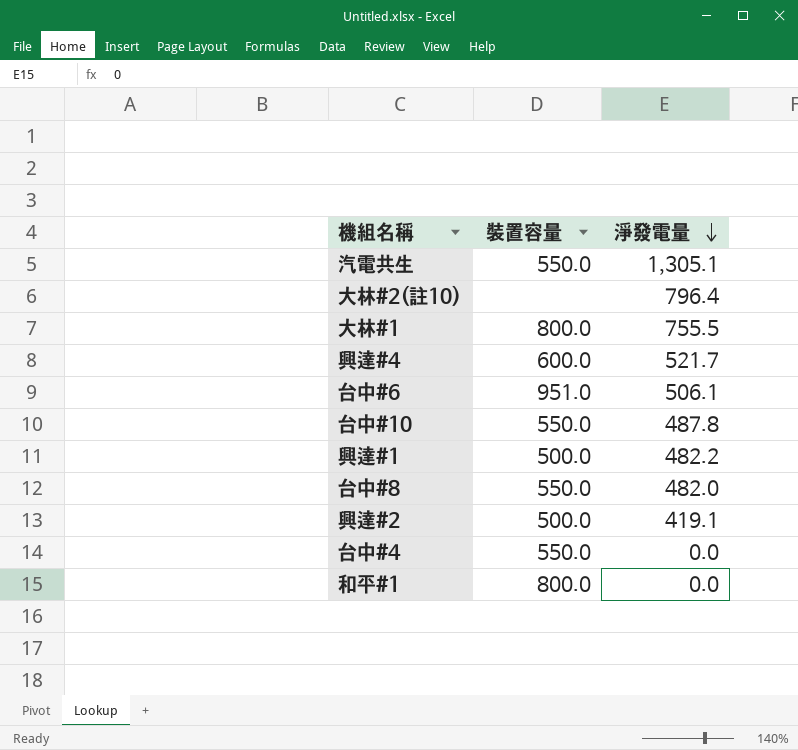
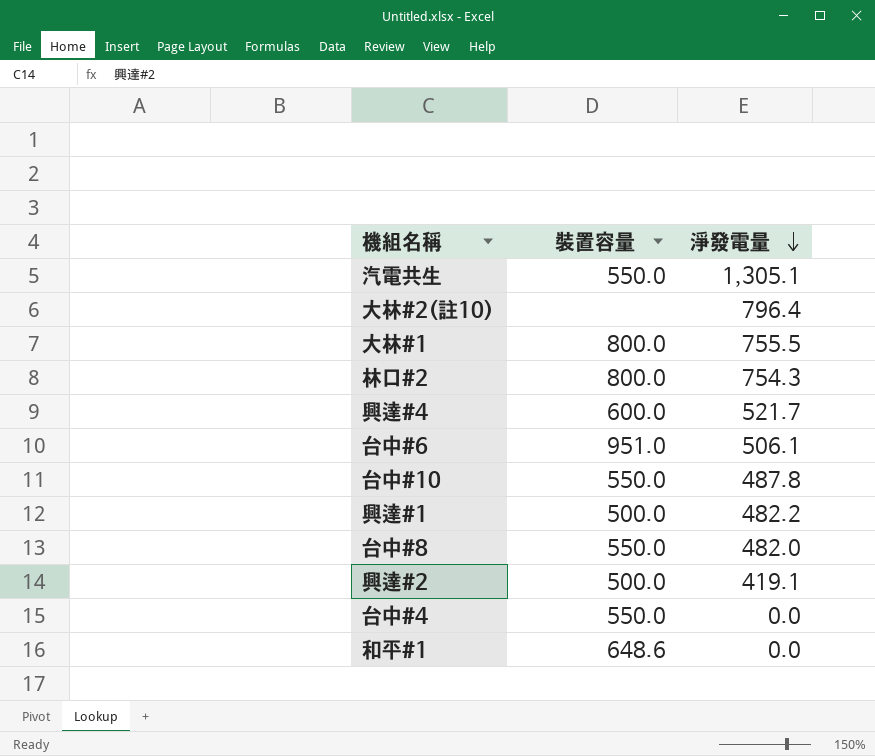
row 林口#2: none -> 800.0 | 754.3
和平#1 | 裝置容量: 800.0 -> 648.6

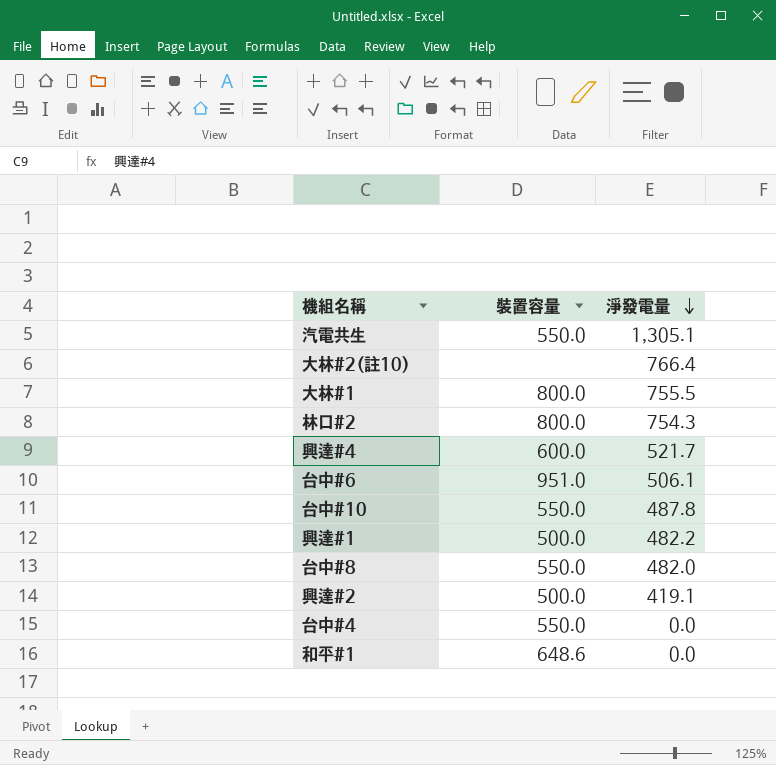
大林#2(註10) | 淨發電量: 796.4 -> 766.4

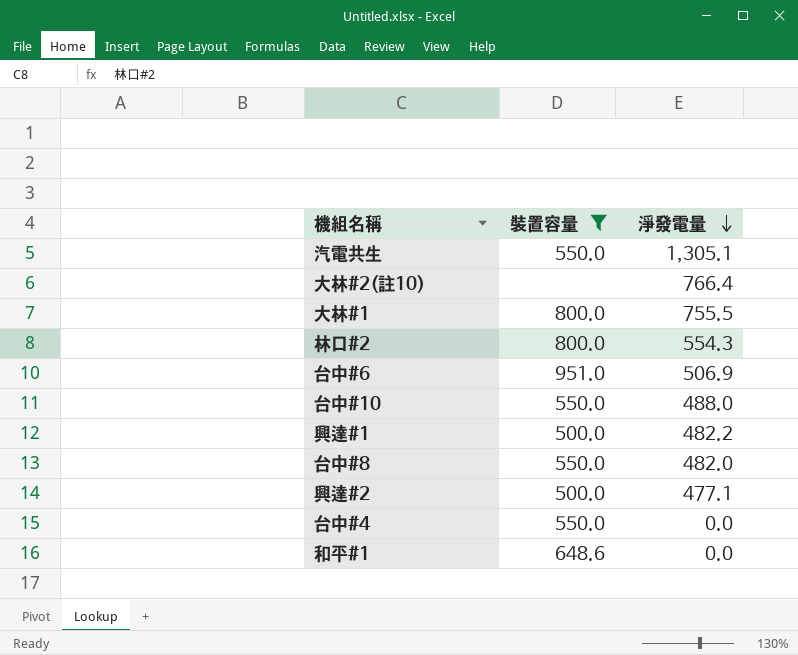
filter: none -> 裝置容量 != 600.0
林口#2 | 淨發電量: 754.3 -> 554.3
台中#6 | 淨發電量: 506.1 -> 506.9
台中#10 | 淨發電量: 487.8 -> 488.0
興達#2 | 淨發電量: 419.1 -> 477.1

